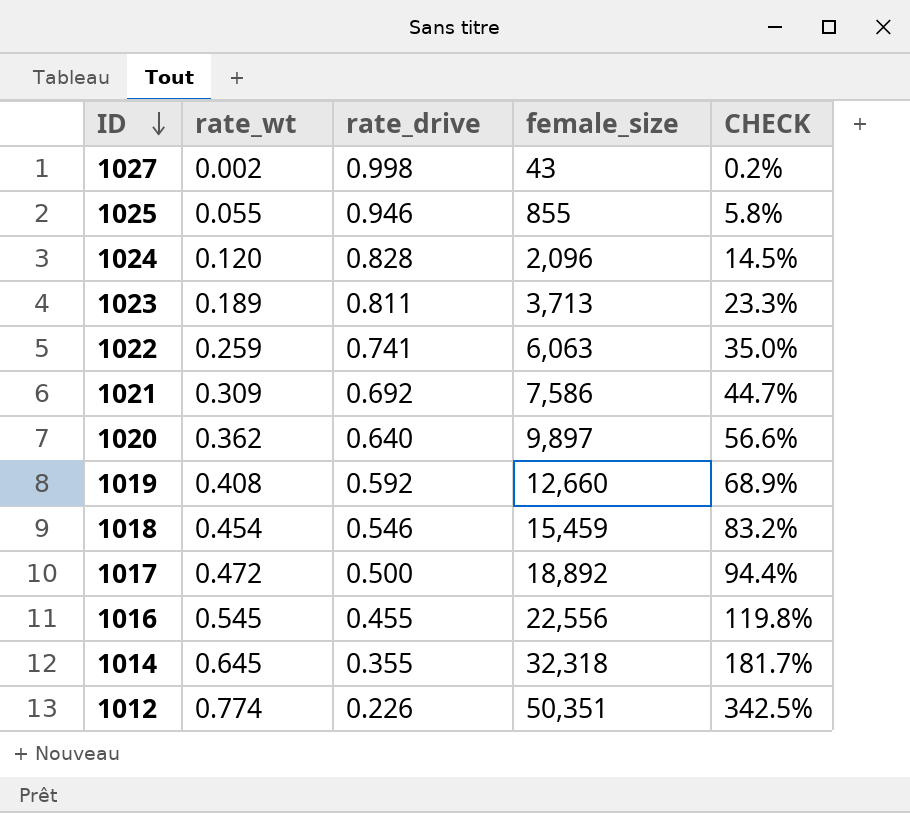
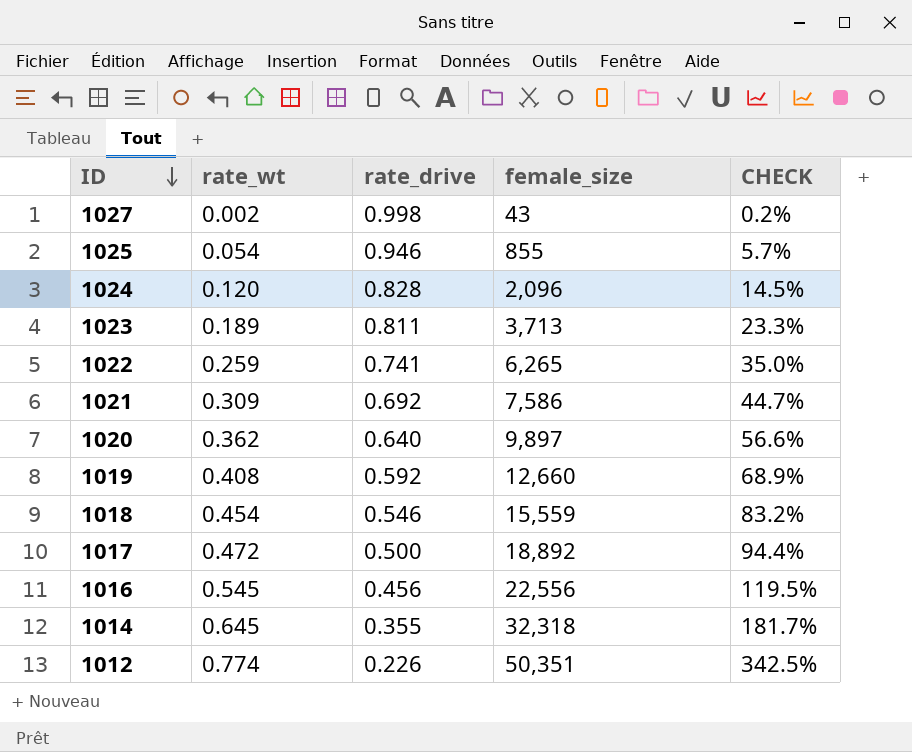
1025 | rate_wt: 0.055 -> 0.054
1025 | CHECK: 5.8% -> 5.7%
1022 | female_size: 6,063 -> 6,265
1018 | female_size: 15,459 -> 15,559
1016 | rate_drive: 0.455 -> 0.456
1016 | CHECK: 119.8% -> 119.5%

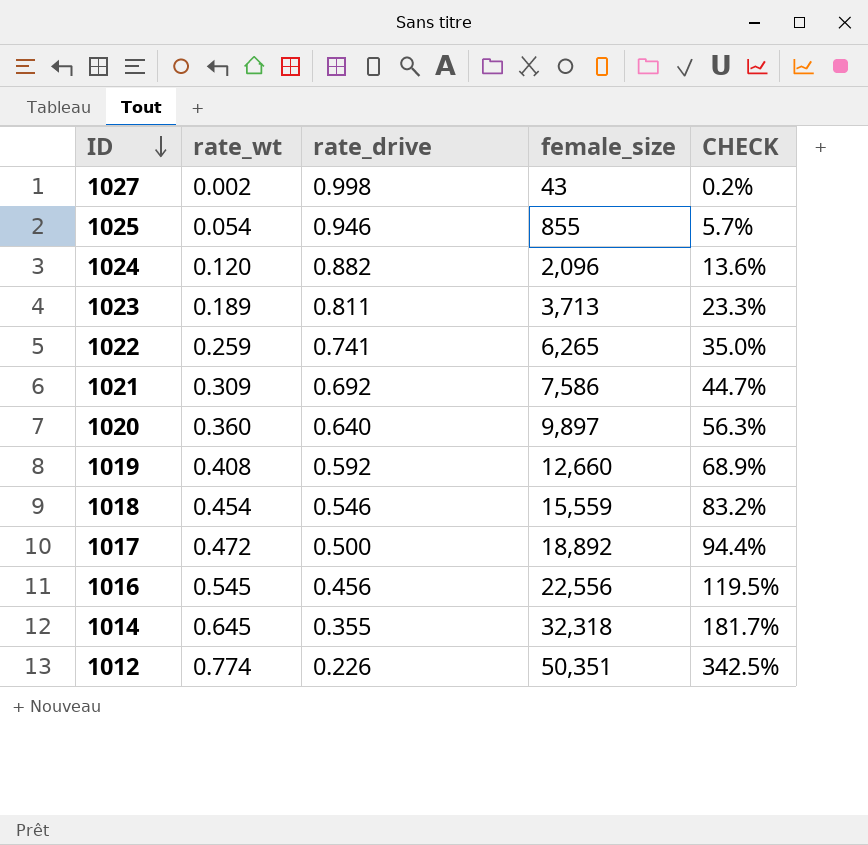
1024 | rate_drive: 0.828 -> 0.882
1024 | CHECK: 14.5% -> 13.6%
1020 | rate_wt: 0.362 -> 0.360
1020 | CHECK: 56.6% -> 56.3%

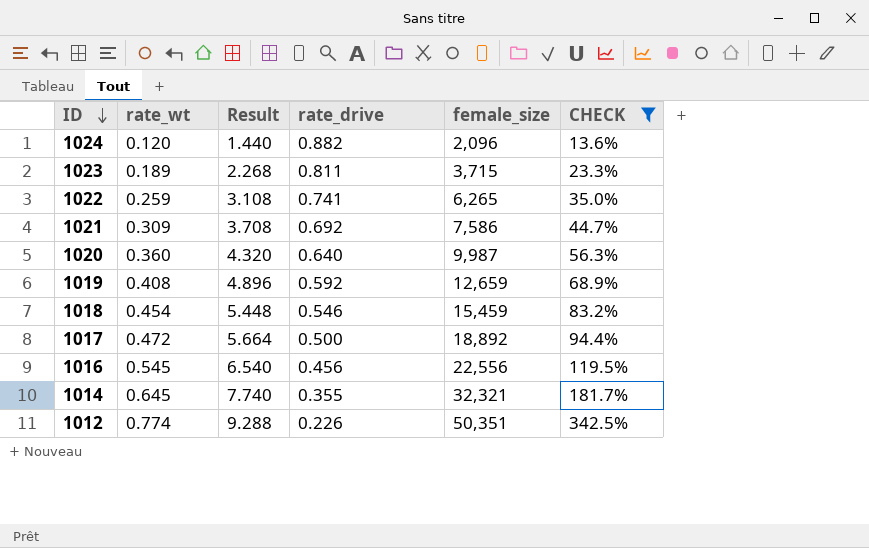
filter: none -> CHECK >= 13.6%
column Result | formula: none -> [rate_wt] * 12
1023 | female_size: 3,713 -> 3,715
1020 | female_size: 9,897 -> 9,987
1019 | female_size: 12,660 -> 12,659
1018 | female_size: 15,559 -> 15,459
1014 | female_size: 32,318 -> 32,321

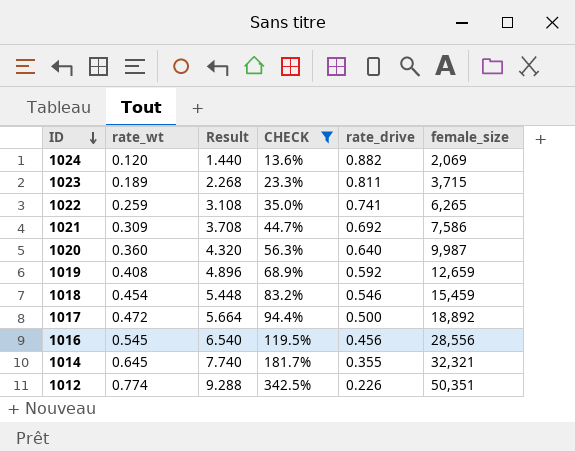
column CHECK | position: 6 -> 4
1024 | female_size: 2,096 -> 2,069
1016 | female_size: 22,556 -> 28,556

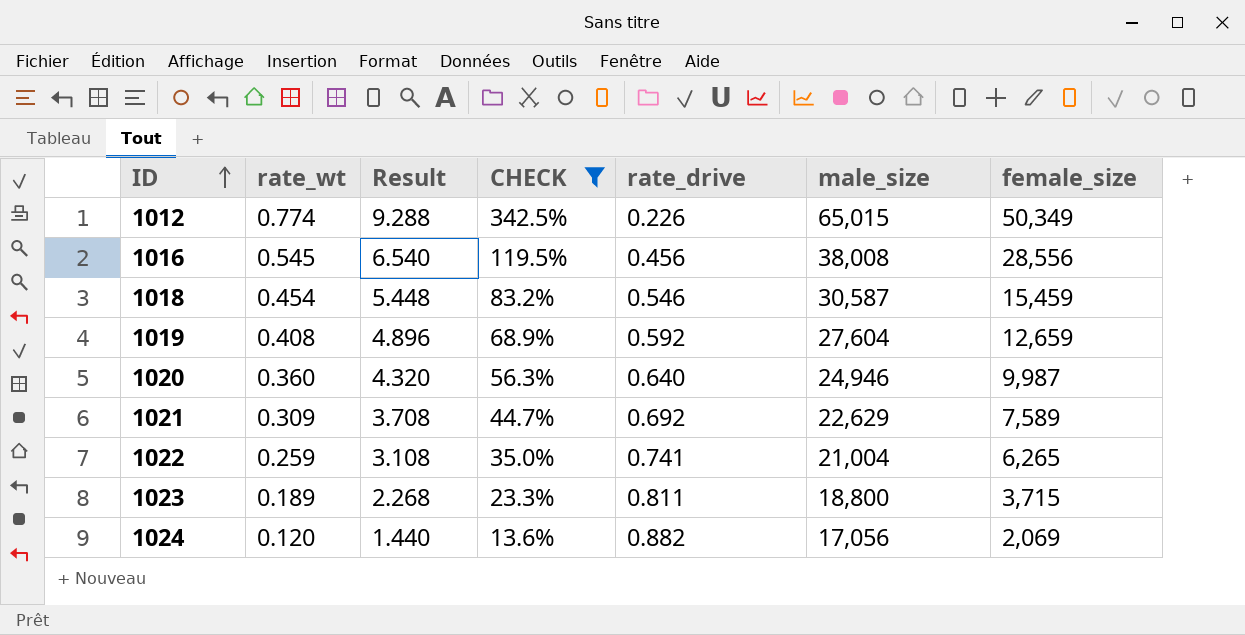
row order: ID descending -> ID ascending
column male_size | position: none -> 6
row 1017: 0.472 | 5.664 | 94.4% | 0.500 | 18,892 -> none
row 1014: 0.645 | 7.740 | 181.7% | 0.355 | 32,321 -> none
1012 | female_size: 50,351 -> 50,349
1021 | female_size: 7,586 -> 7,589

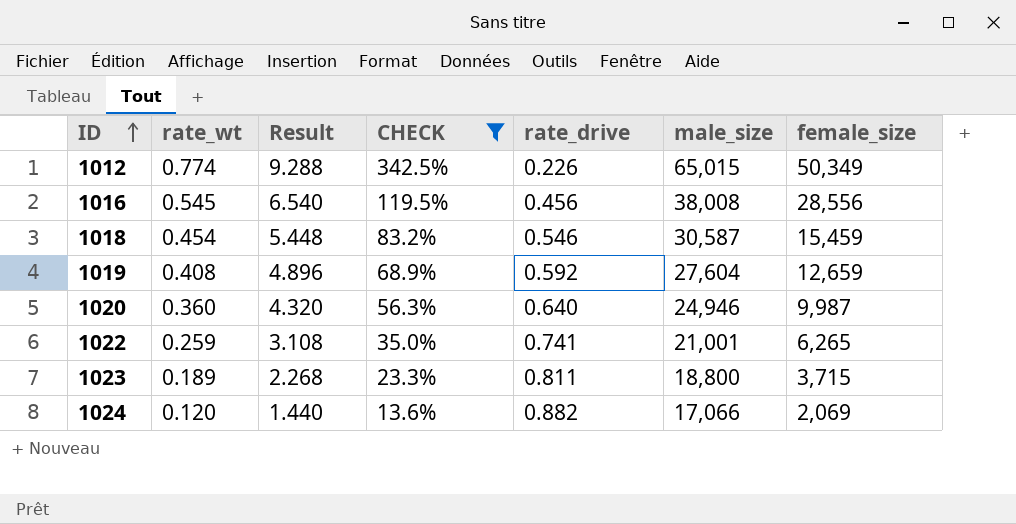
row 1021: 0.309 | 3.708 | 44.7% | 0.692 | 22,629 | 7,589 -> none
1022 | male_size: 21,004 -> 21,001
1024 | male_size: 17,056 -> 17,066

